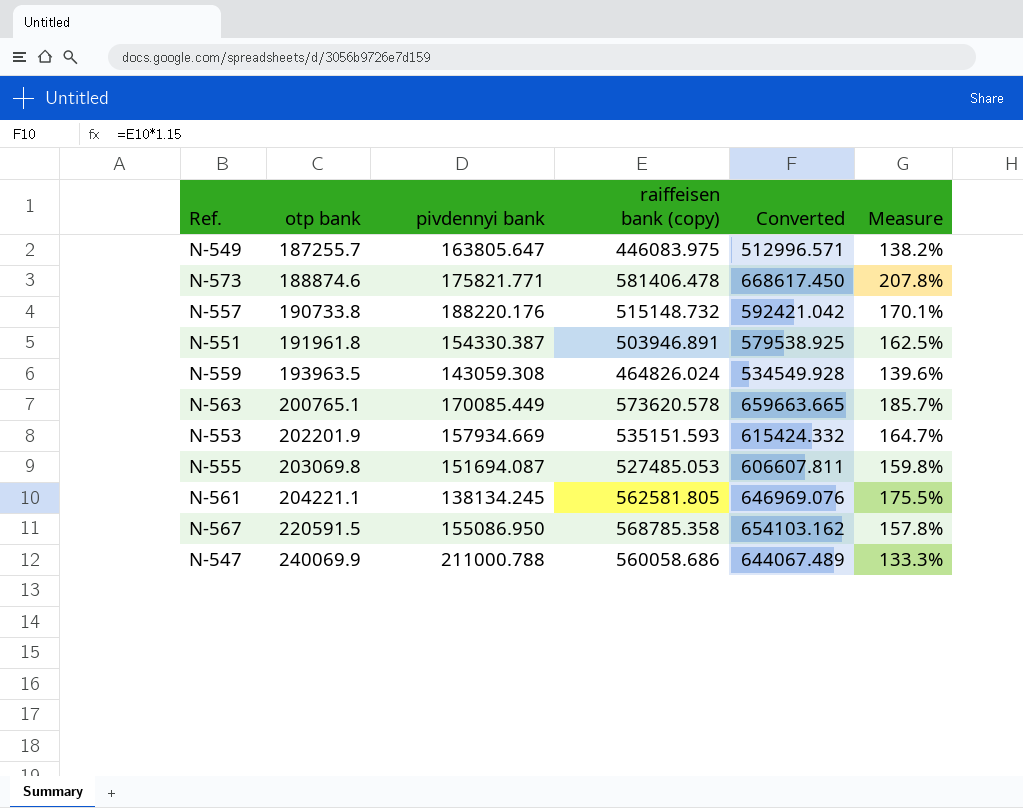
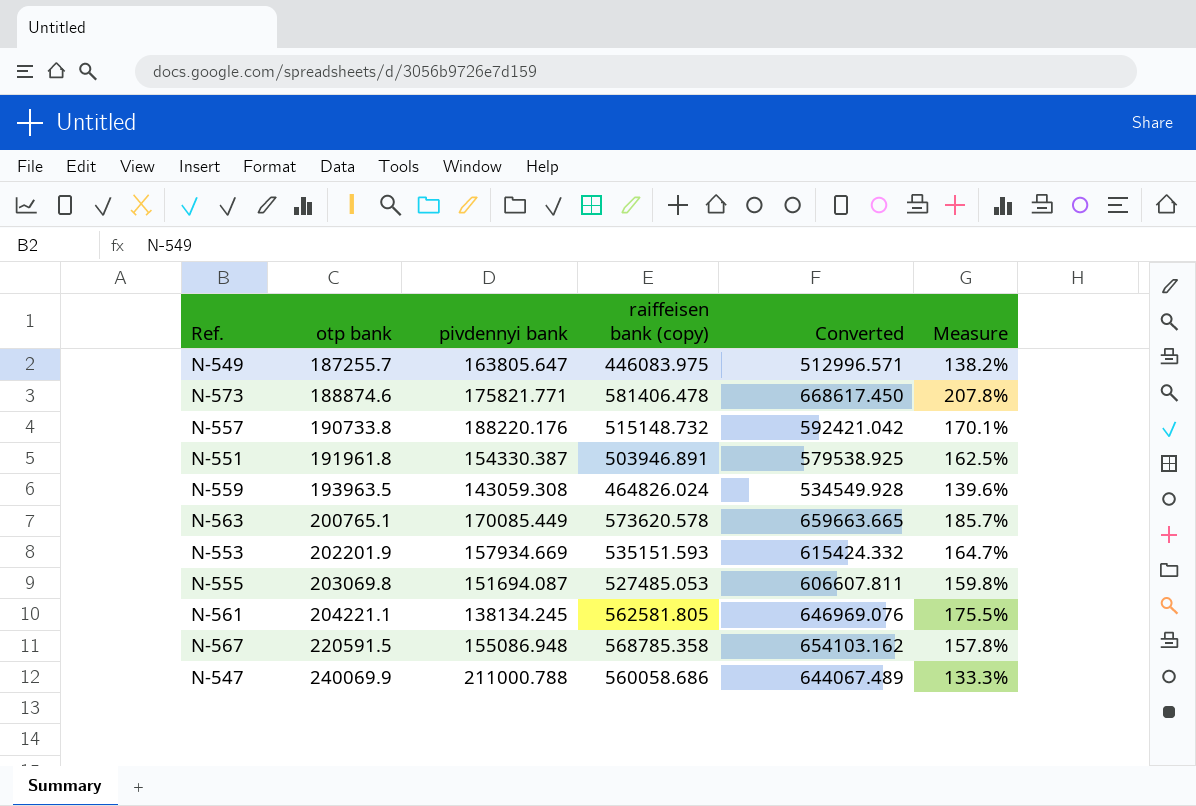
N-567 | pivdennyi bank: 155086.950 -> 155086.948

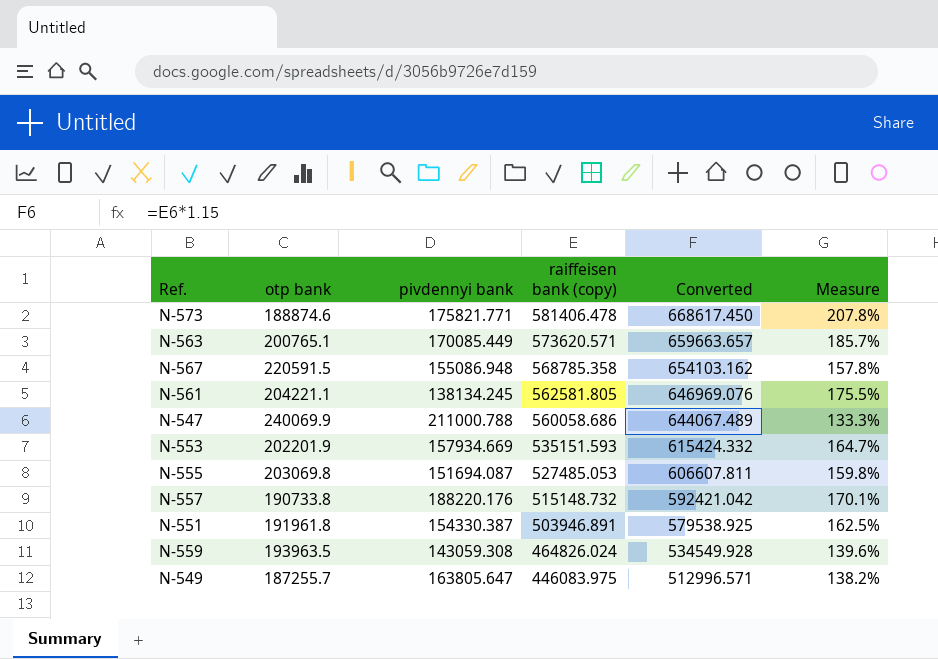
row order: otp bank ascending -> raiffeisen bank (copy) descending
N-563 | raiffeisen bank (copy): 573620.578 -> 573620.571
N-563 | Converted: 659663.665 -> 659663.657

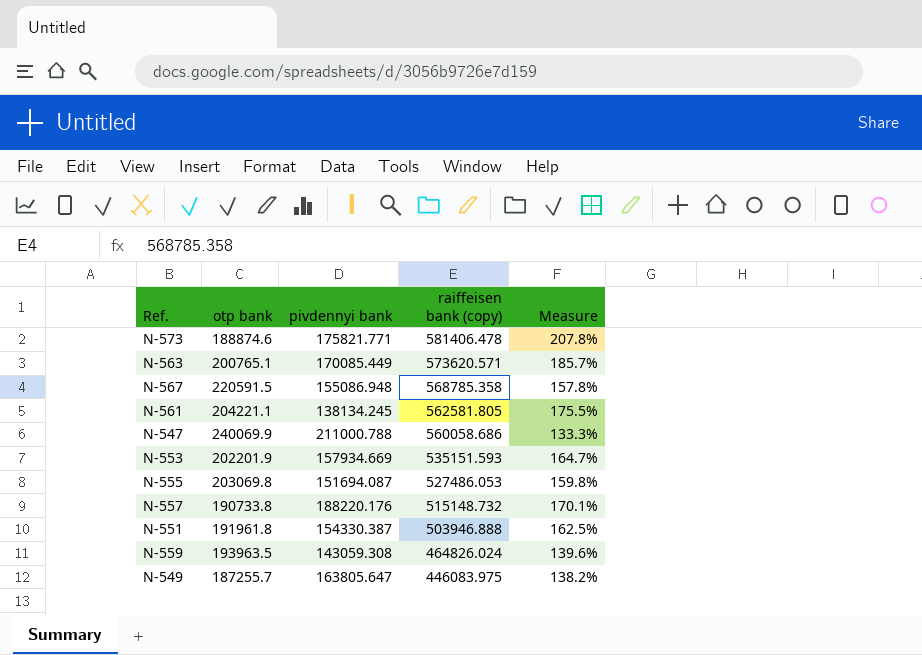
column Converted | formula: [raiffeisen bank (copy)] * 1.15 -> none
N-555 | raiffeisen bank (copy): 527485.053 -> 527486.053
N-551 | raiffeisen bank (copy): 503946.891 -> 503946.888

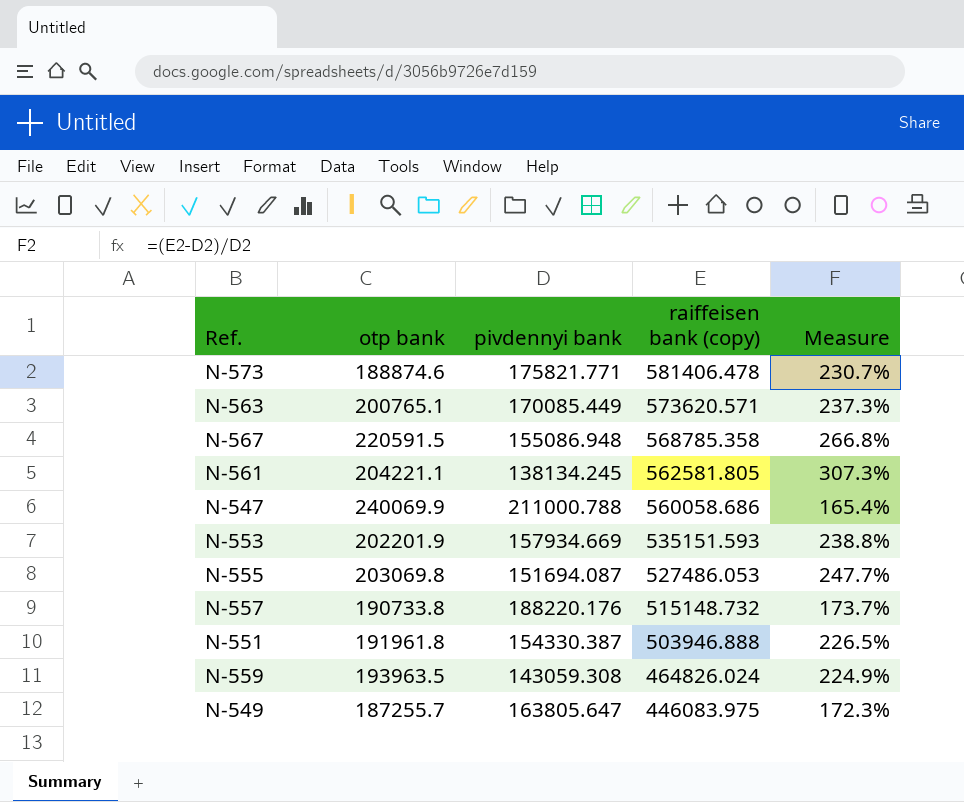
column Measure | formula: ([raiffeisen bank (copy)] - [otp bank]) / [otp bank] -> ([raiffeisen bank (copy)] - [pivdennyi bank]) / [pivdennyi bank]

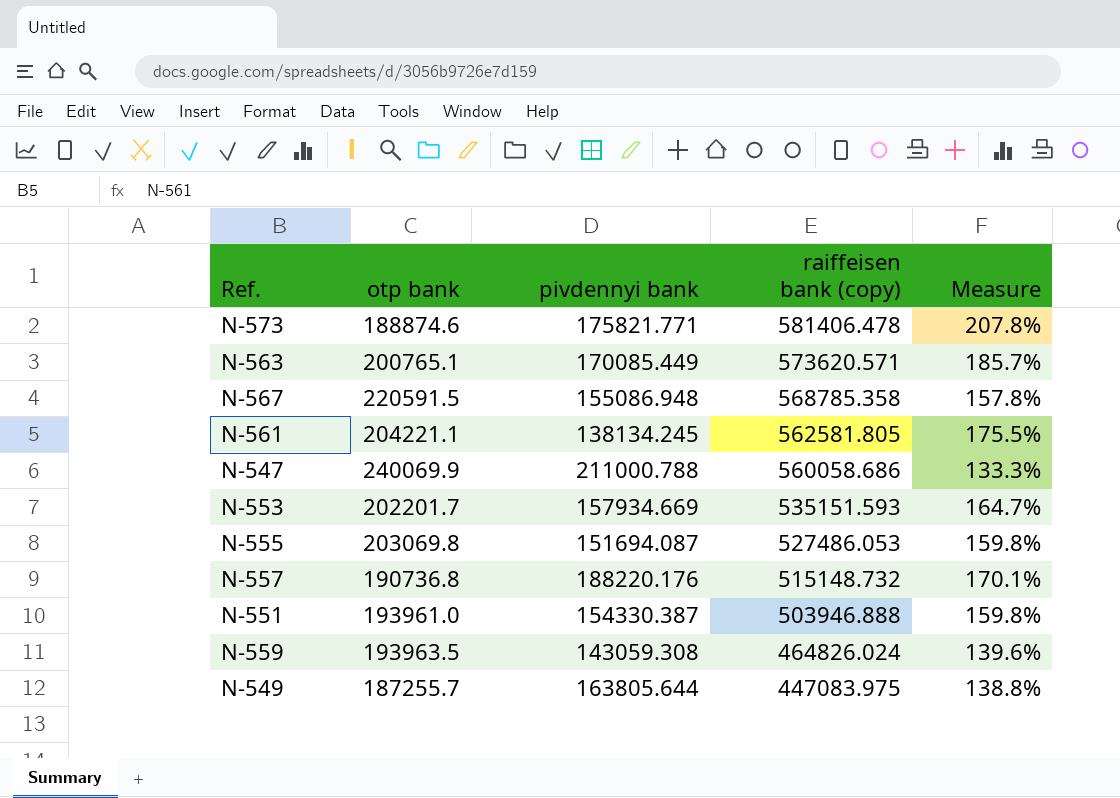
column Measure | formula: ([raiffeisen bank (copy)] - [pivdennyi bank]) / [pivdennyi bank] -> ([raiffeisen bank (copy)] - [otp bank]) / [otp bank]
N-553 | otp bank: 202201.9 -> 202201.7
N-557 | otp bank: 190733.8 -> 190736.8
N-551 | otp bank: 191961.8 -> 193961.0
N-549 | pivdennyi bank: 163805.647 -> 163805.644
N-549 | raiffeisen bank (copy): 446083.975 -> 447083.975

